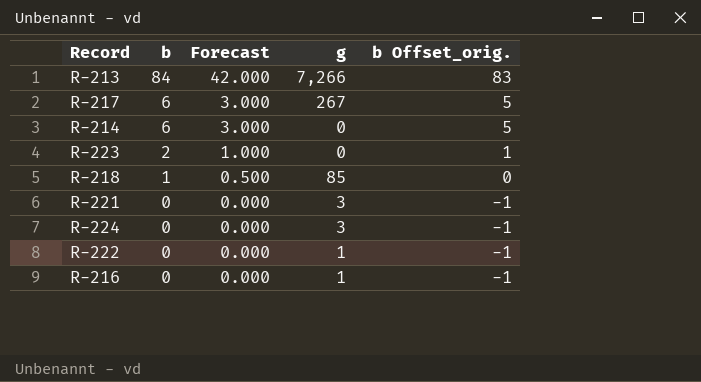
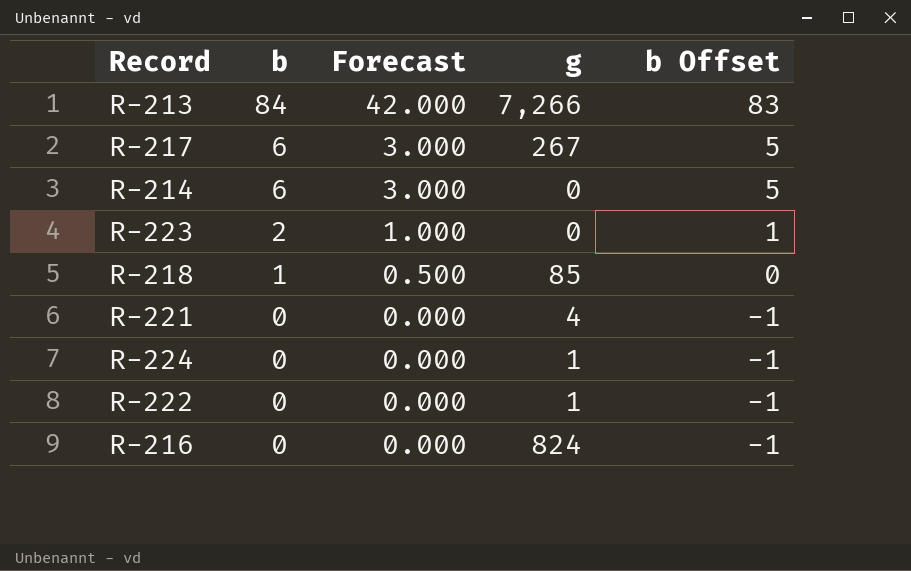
column name: b Offset_orig. -> b Offset
R-221 | g: 3 -> 4
R-224 | g: 3 -> 1
R-216 | g: 1 -> 824

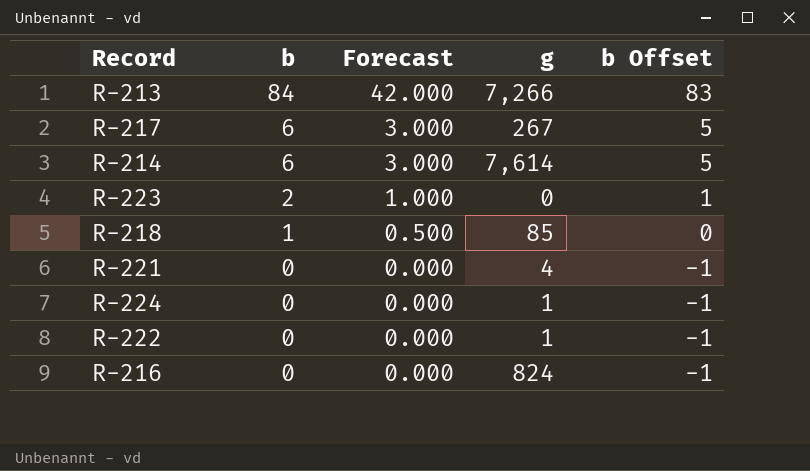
R-214 | g: 0 -> 7,614

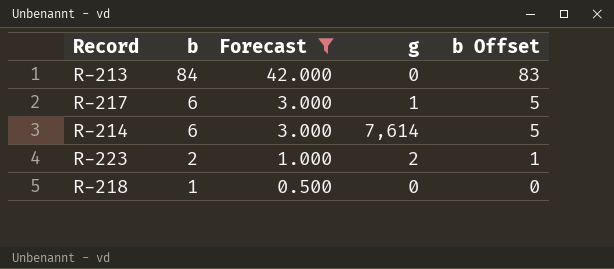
filter: none -> Forecast != 0.000
R-213 | g: 7,266 -> 0
R-217 | g: 267 -> 1
R-223 | g: 0 -> 2
R-218 | g: 85 -> 0

